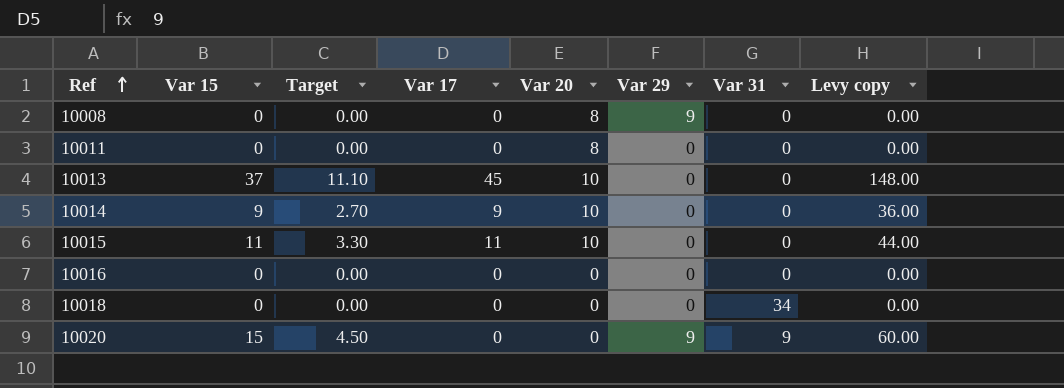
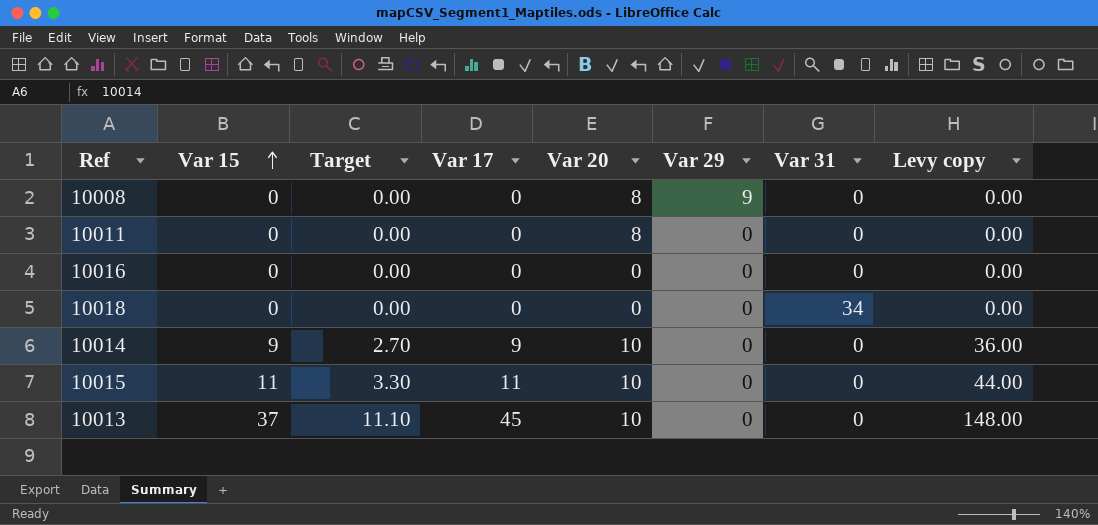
row order: Ref ascending -> Var 15 ascending
row 10020: 15 | 4.50 | 0 | 0 | 9 | 9 | 60.00 -> none

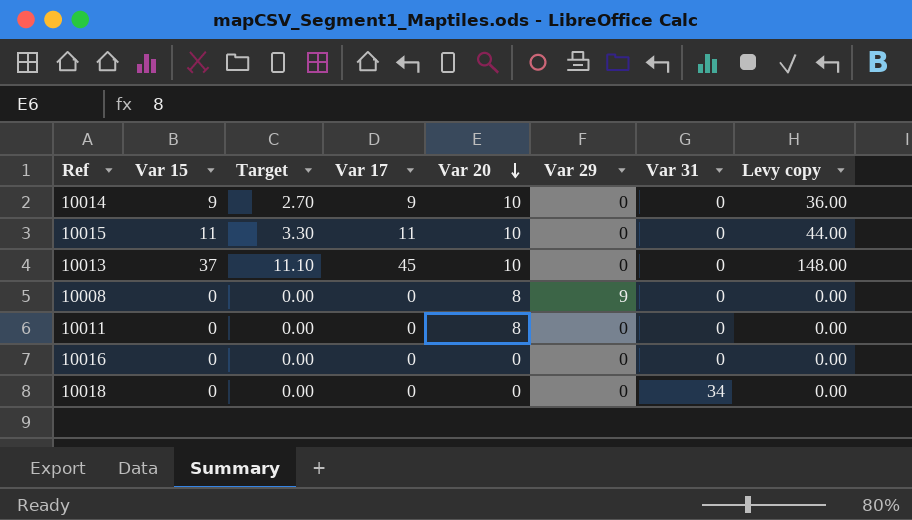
row order: Var 15 ascending -> Var 20 descending

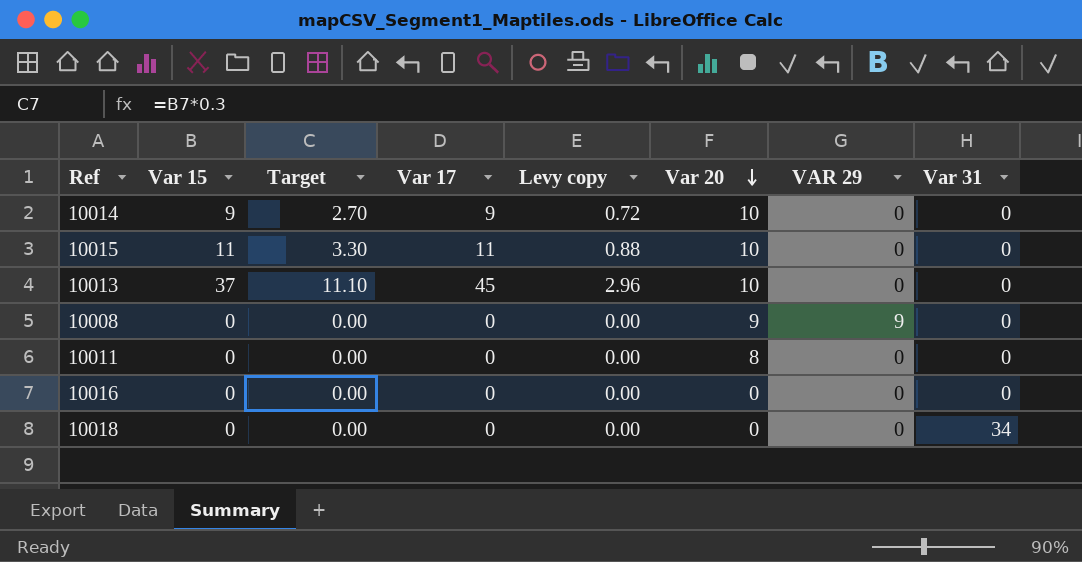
column Levy copy | formula: [Var 15] * 4 -> [Var 15] * 0.08
column Levy copy | position: 8 -> 5
column name: Var 29 -> VAR 29
10008 | Var 20: 8 -> 9

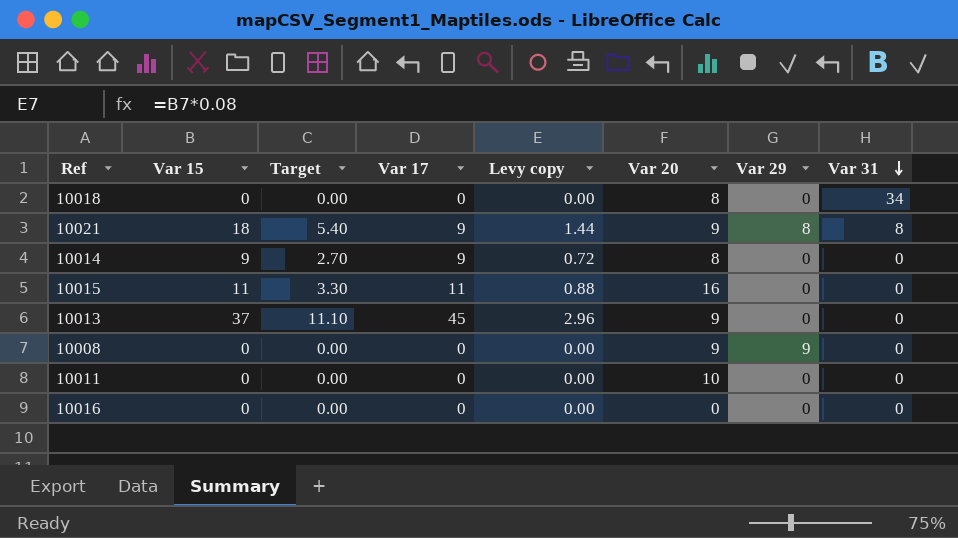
row order: Var 20 descending -> Var 31 descending
column name: VAR 29 -> Var 29
10018 | Var 20: 0 -> 8
row 10021: none -> 18 | 5.40 | 9 | 1.44 | 9 | 8 | 8
10014 | Var 20: 10 -> 8
10015 | Var 20: 10 -> 16
10013 | Var 20: 10 -> 9
10011 | Var 20: 8 -> 10

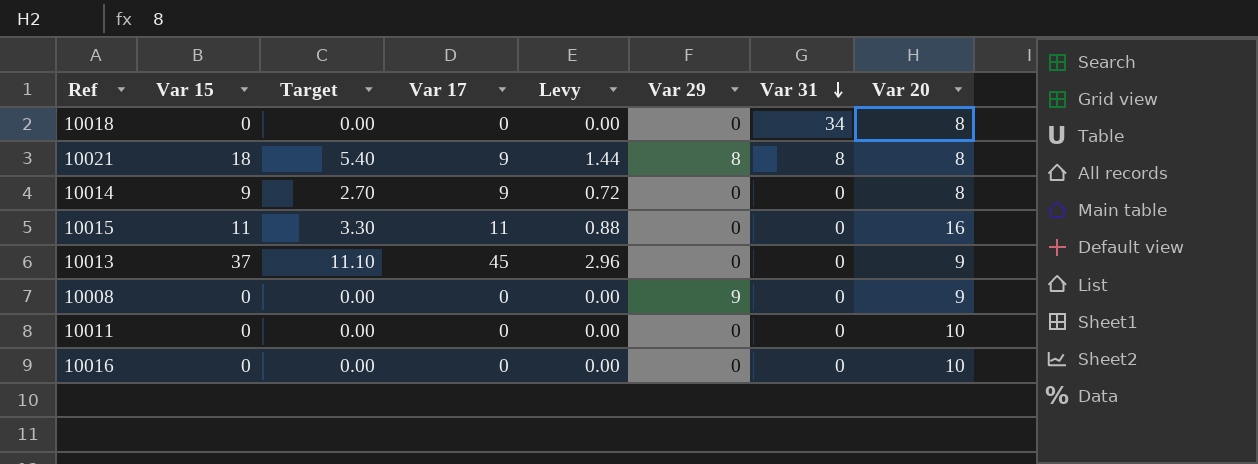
column name: Levy copy -> Levy
column Var 20 | position: 6 -> 8
10021 | Var 20: 9 -> 8
10016 | Var 20: 0 -> 10

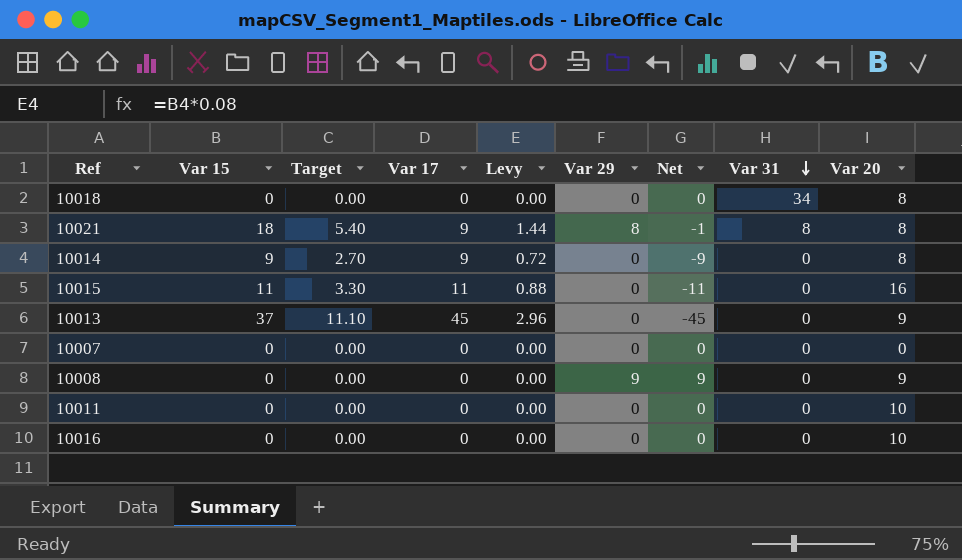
column Net | formula: none -> [Var 29] - [Var 17]
row 10007: none -> 0 | 0.00 | 0 | 0.00 | 0 | 0 | 0 | 0

